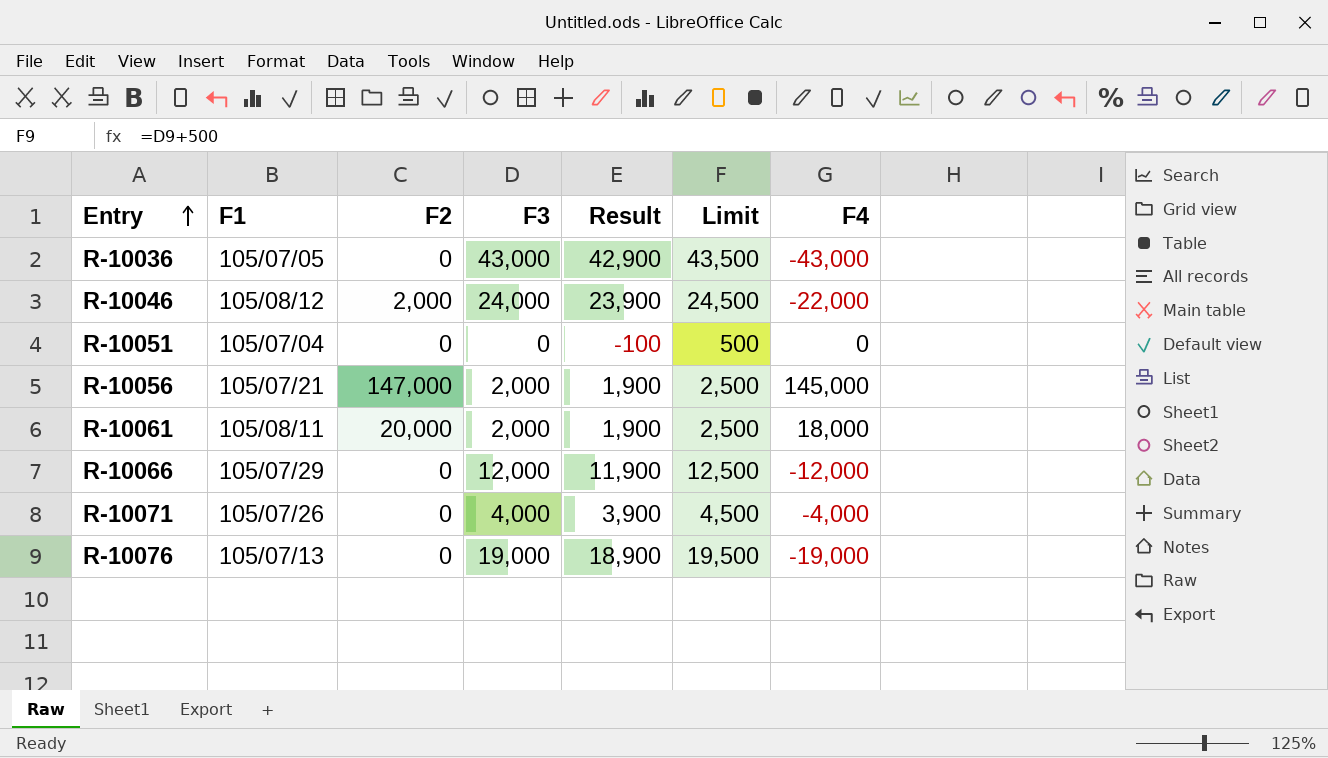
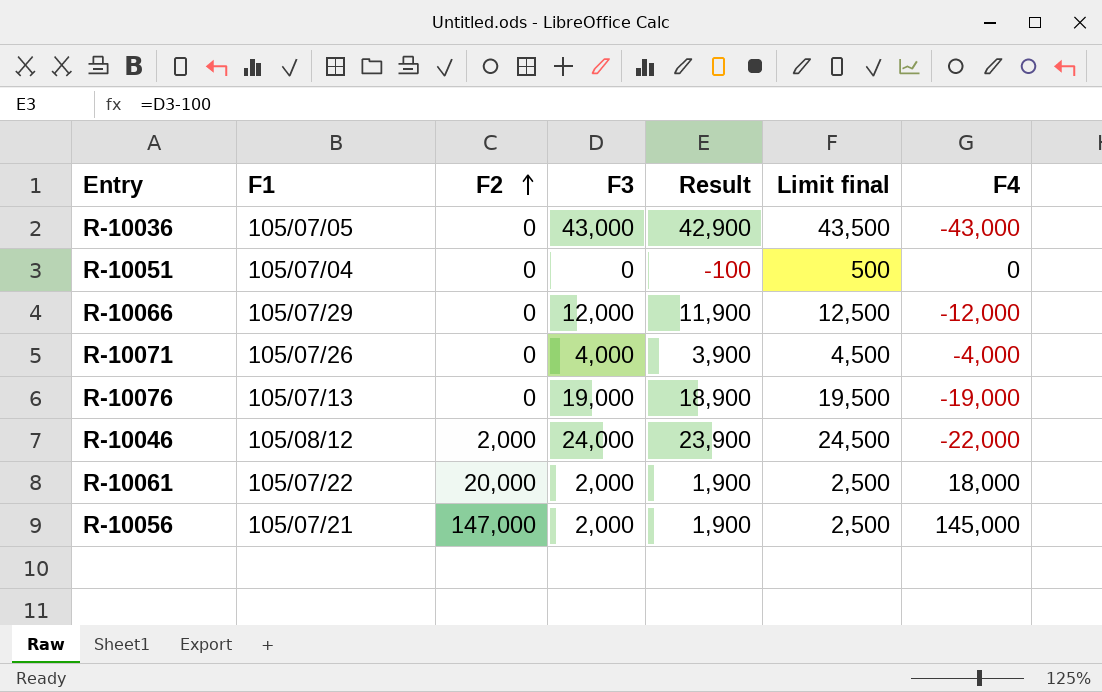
row order: Entry ascending -> F2 ascending
column name: Limit -> Limit final
R-10061 | F1: 105/08/11 -> 105/07/22

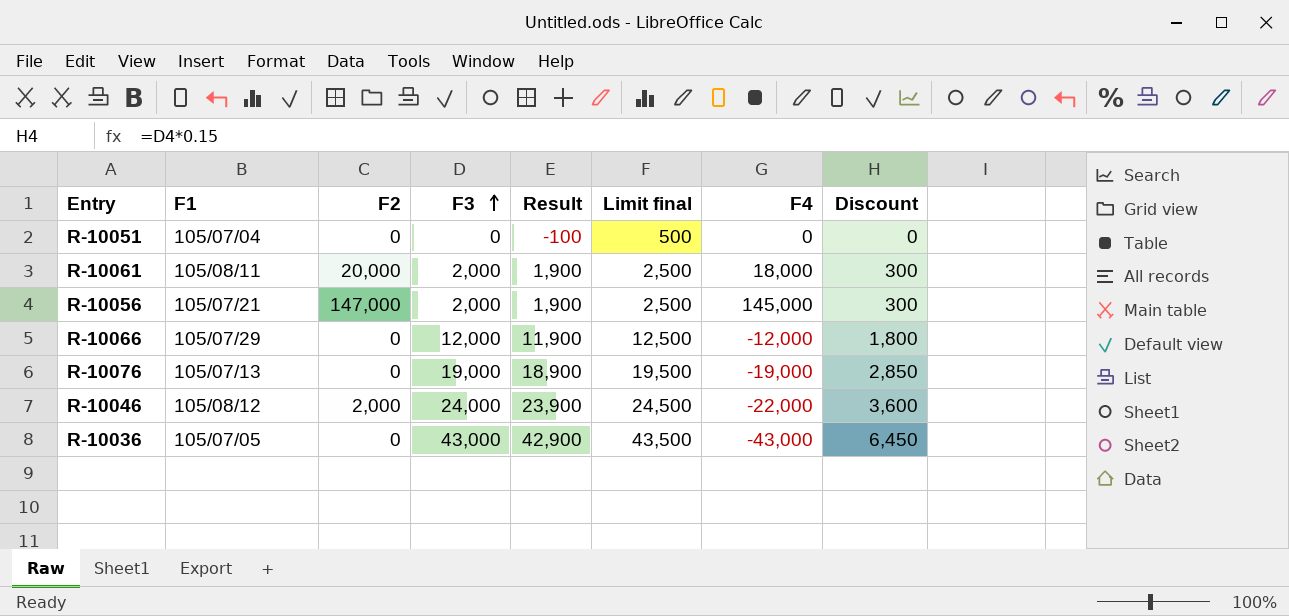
row order: F2 ascending -> F3 ascending
column Discount | formula: none -> [F3] * 0.15
row R-10071: 105/07/26 | 0 | 4,000 | 3,900 | 4,500 | -4,000 -> none
R-10061 | F1: 105/07/22 -> 105/08/11

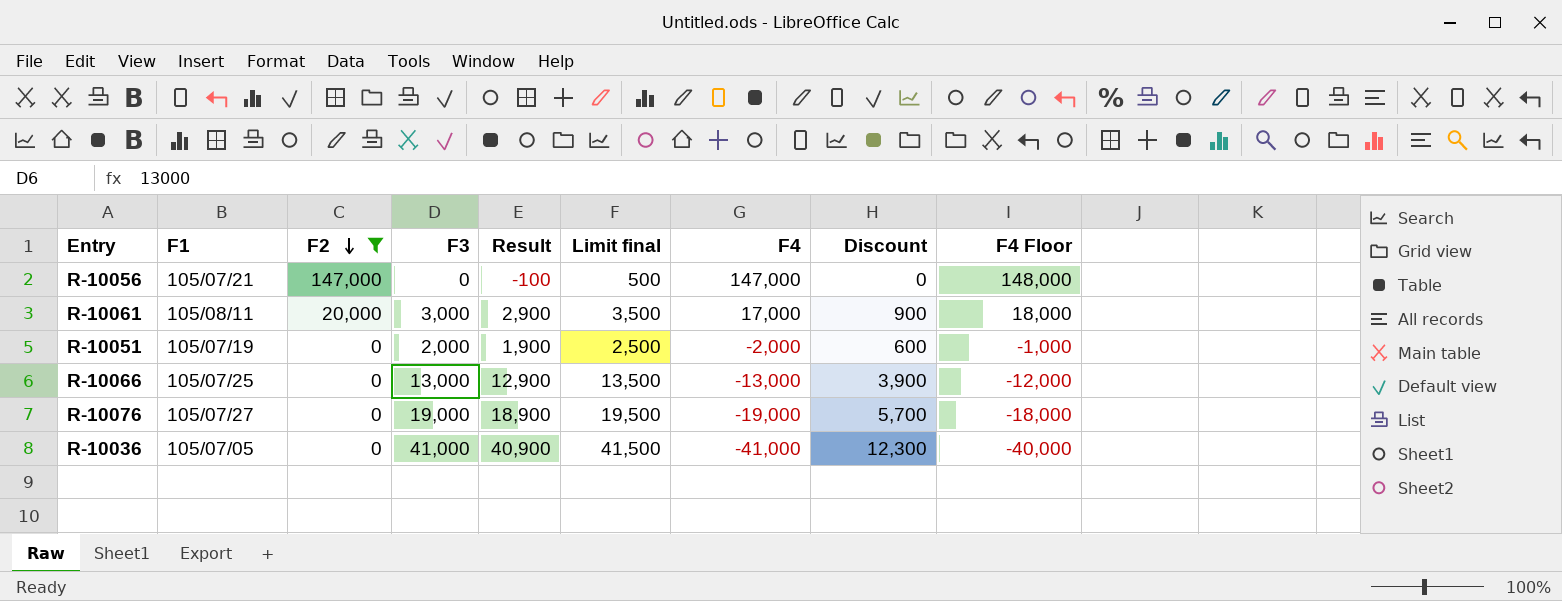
filter: none -> F2 != 2,000
row order: F3 ascending -> F2 descending
column Discount | formula: [F3] * 0.15 -> [F3] * 0.3
column F4 Floor | formula: none -> [F4] + 1000
R-10056 | F3: 2,000 -> 0
R-10056 | Result: 1,900 -> -100
R-10056 | Limit final: 2,500 -> 500
R-10056 | F4: 145,000 -> 147,000
R-10061 | F3: 2,000 -> 3,000
R-10061 | Result: 1,900 -> 2,900
R-10061 | Limit final: 2,500 -> 3,500
R-10061 | F4: 18,000 -> 17,000
R-10051 | F1: 105/07/04 -> 105/07/19
R-10051 | F3: 0 -> 2,000
R-10051 | Result: -100 -> 1,900
R-10051 | Limit final: 500 -> 2,500
R-10051 | F4: 0 -> -2,000
R-10066 | F1: 105/07/29 -> 105/07/25
R-10066 | F3: 12,000 -> 13,000
R-10066 | Result: 11,900 -> 12,900
R-10066 | Limit final: 12,500 -> 13,500
R-10066 | F4: -12,000 -> -13,000
R-10076 | F1: 105/07/13 -> 105/07/27
R-10036 | F3: 43,000 -> 41,000
R-10036 | Result: 42,900 -> 40,900
R-10036 | Limit final: 43,500 -> 41,500
R-10036 | F4: -43,000 -> -41,000

